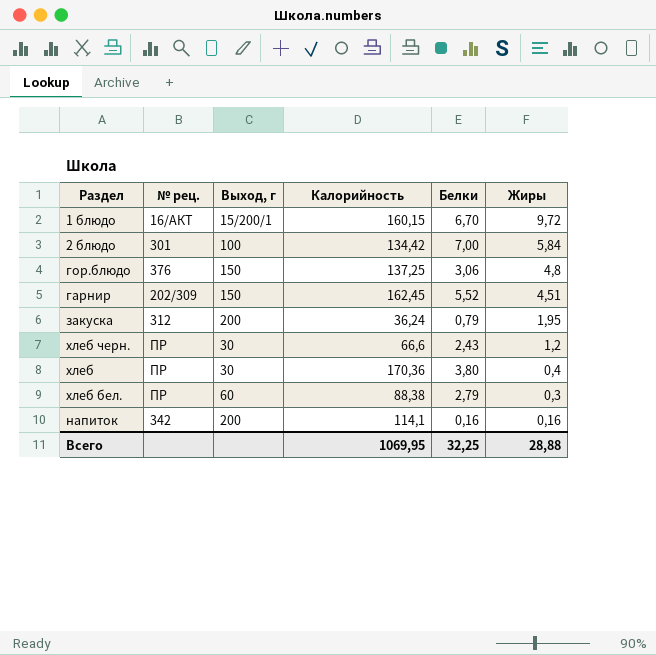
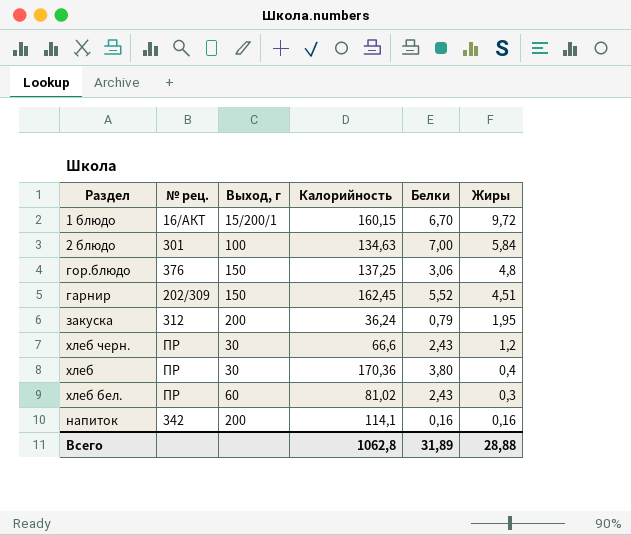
2 блюдо | Калорийность: 134,42 -> 134,63
хлеб бел. | Калорийность: 88,38 -> 81,02
хлеб бел. | Белки: 2,79 -> 2,43
Всего | Калорийность: 1069,95 -> 1062,8
Всего | Белки: 32,25 -> 31,89

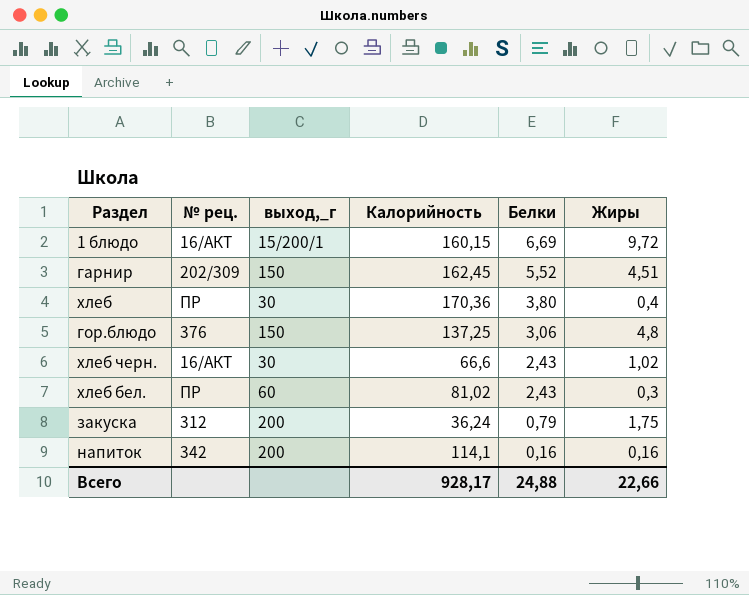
row order: Жиры descending -> Белки descending
column name: Выход, г -> выход,_г
row 2 блюдо: 301 | 100 | 134,63 | 7,00 | 5,84 -> none
1 блюдо | Белки: 6,70 -> 6,69
хлеб черн. | № рец.: ПР -> 16/АКТ
хлеб черн. | Жиры: 1,2 -> 1,02
закуска | Жиры: 1,95 -> 1,75
Всего | Калорийность: 1062,8 -> 928,17
Всего | Белки: 31,89 -> 24,88
Всего | Жиры: 28,88 -> 22,66

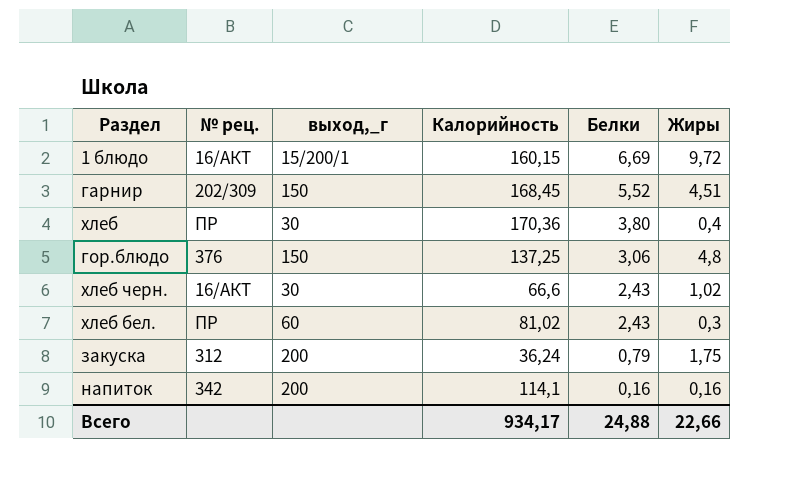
гарнир | Калорийность: 162,45 -> 168,45
Всего | Калорийность: 928,17 -> 934,17

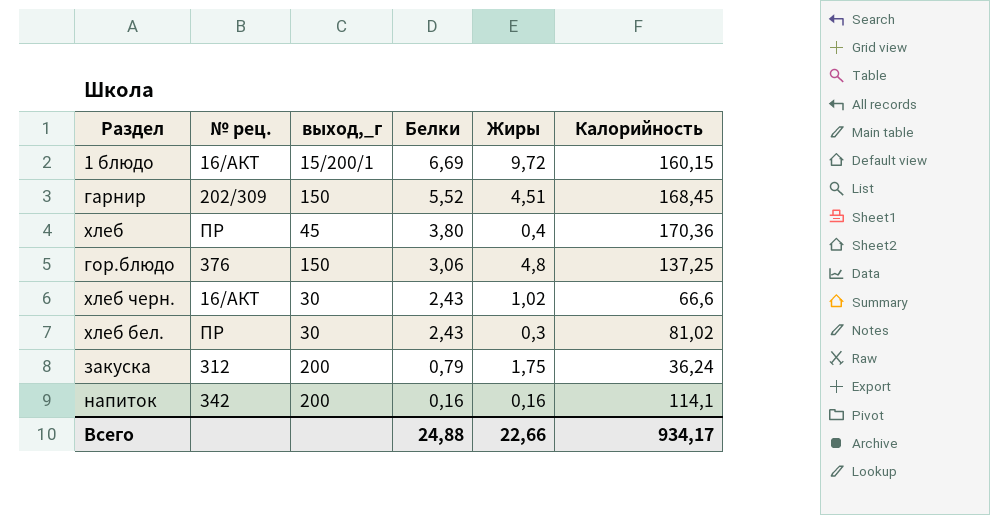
column Калорийность | position: 4 -> 6
хлеб | выход,_г: 30 -> 45
хлеб бел. | выход,_г: 60 -> 30

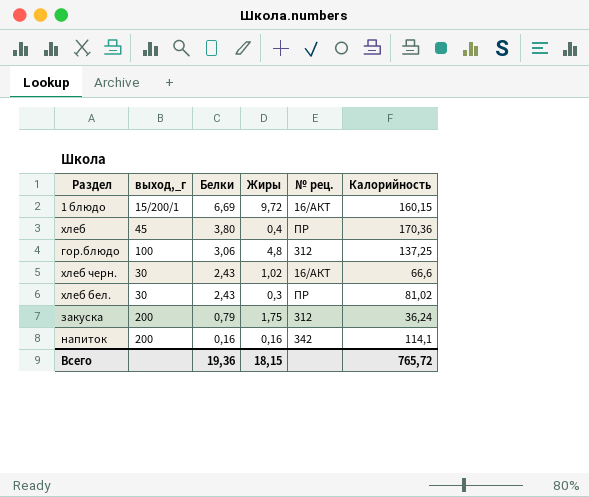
column № рец. | position: 2 -> 5
row гарнир: 202/309 | 150 | 5,52 | 4,51 | 168,45 -> none
гор.блюдо | выход,_г: 150 -> 100
гор.блюдо | № рец.: 376 -> 312
Всего | Белки: 24,88 -> 19,36
Всего | Жиры: 22,66 -> 18,15
Всего | Калорийность: 934,17 -> 765,72

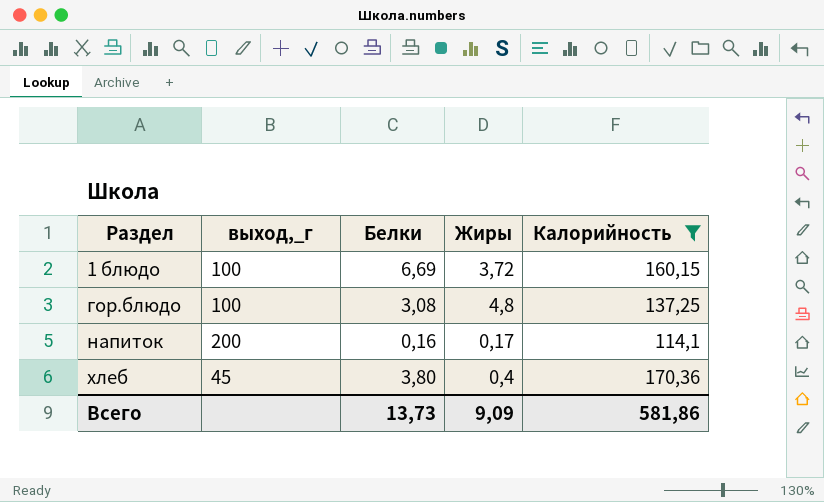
filter: none -> Калорийность >= 114,1
row order: Белки descending -> Раздел ascending
column № рец. | position: 5 -> none
1 блюдо | выход,_г: 15/200/1 -> 100
1 блюдо | Жиры: 9,72 -> 3,72
гор.блюдо | Белки: 3,06 -> 3,08
напиток | Жиры: 0,16 -> 0,17
Всего | Белки: 19,36 -> 13,73
Всего | Жиры: 18,15 -> 9,09
Всего | Калорийность: 765,72 -> 581,86

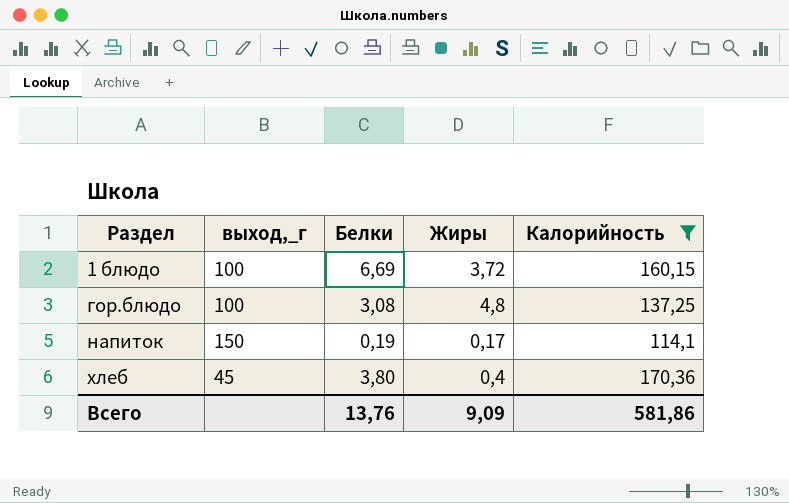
напиток | выход,_г: 200 -> 150
напиток | Белки: 0,16 -> 0,19
Всего | Белки: 13,73 -> 13,76

